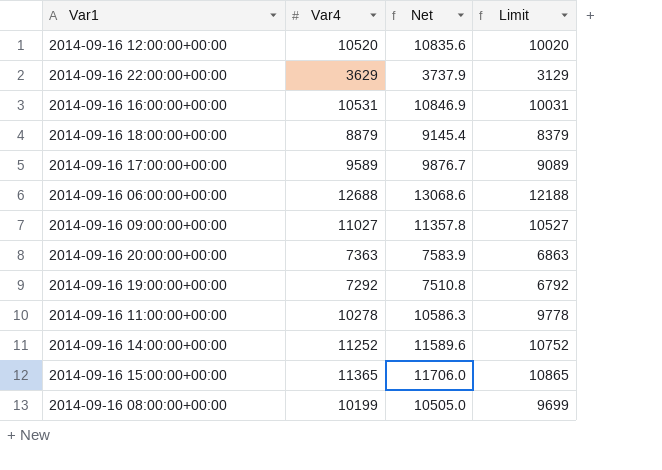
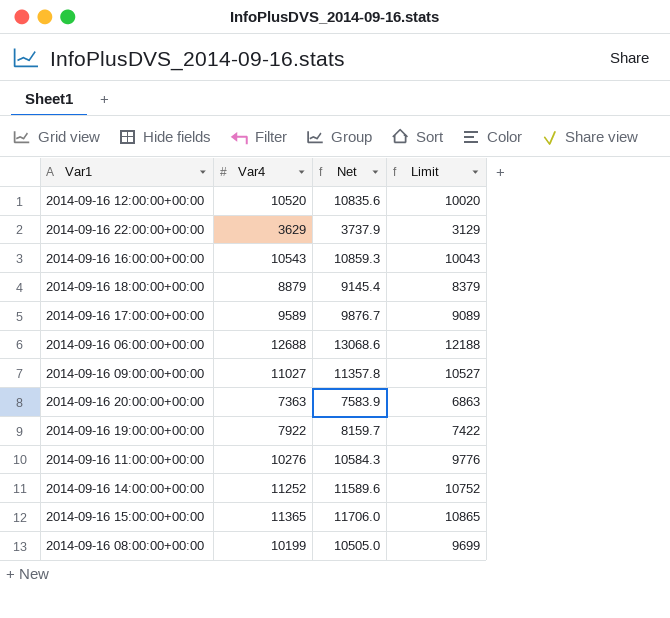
2014-09-16 16:00:00+00:00 | Var4: 10531 -> 10543
2014-09-16 16:00:00+00:00 | Net: 10846.9 -> 10859.3
2014-09-16 16:00:00+00:00 | Limit: 10031 -> 10043
2014-09-16 19:00:00+00:00 | Var4: 7292 -> 7922
2014-09-16 19:00:00+00:00 | Net: 7510.8 -> 8159.7
2014-09-16 19:00:00+00:00 | Limit: 6792 -> 7422
2014-09-16 11:00:00+00:00 | Var4: 10278 -> 10276
2014-09-16 11:00:00+00:00 | Net: 10586.3 -> 10584.3
2014-09-16 11:00:00+00:00 | Limit: 9778 -> 9776

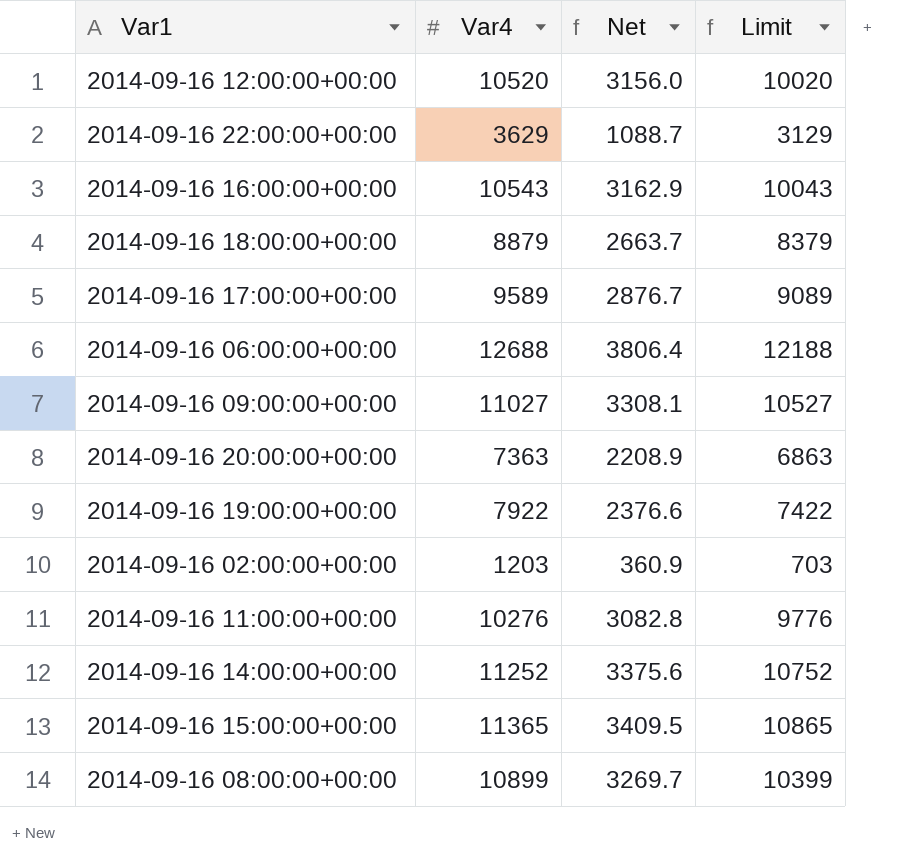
column Net | formula: [Var4] * 1.03 -> [Var4] * 0.3
row 2014-09-16 02:00:00+00:00: none -> 1203 | 360.9 | 703
2014-09-16 08:00:00+00:00 | Var4: 10199 -> 10899
2014-09-16 08:00:00+00:00 | Limit: 9699 -> 10399

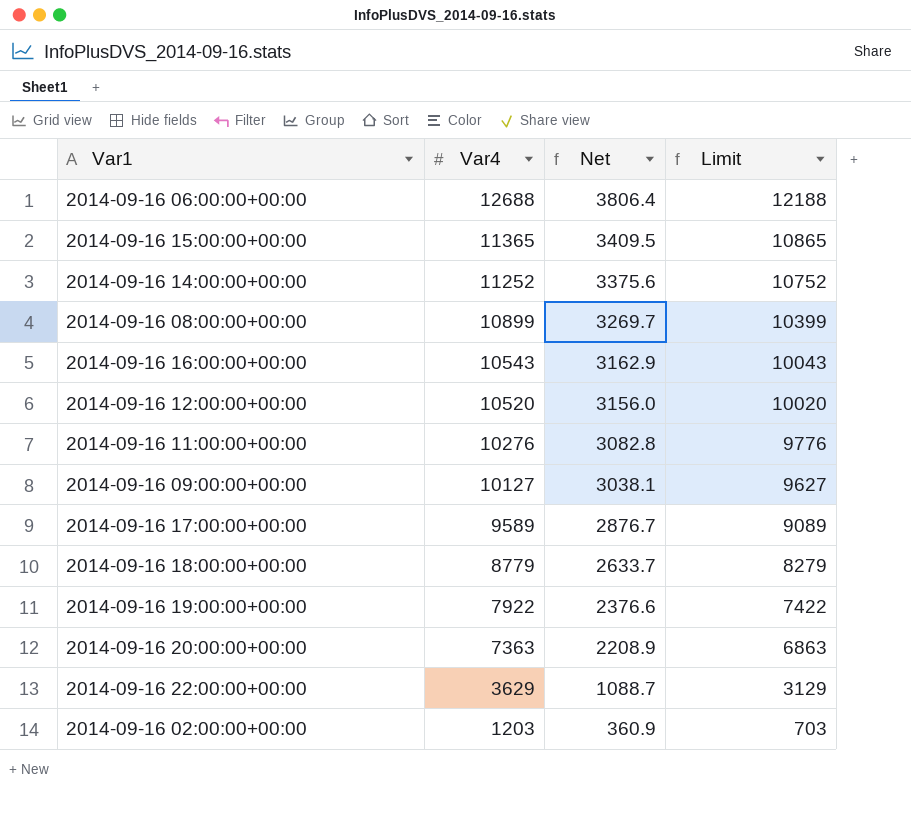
row order: none -> Var4 descending
2014-09-16 09:00:00+00:00 | Var4: 11027 -> 10127
2014-09-16 09:00:00+00:00 | Net: 3308.1 -> 3038.1
2014-09-16 09:00:00+00:00 | Limit: 10527 -> 9627
2014-09-16 18:00:00+00:00 | Var4: 8879 -> 8779
2014-09-16 18:00:00+00:00 | Net: 2663.7 -> 2633.7
2014-09-16 18:00:00+00:00 | Limit: 8379 -> 8279

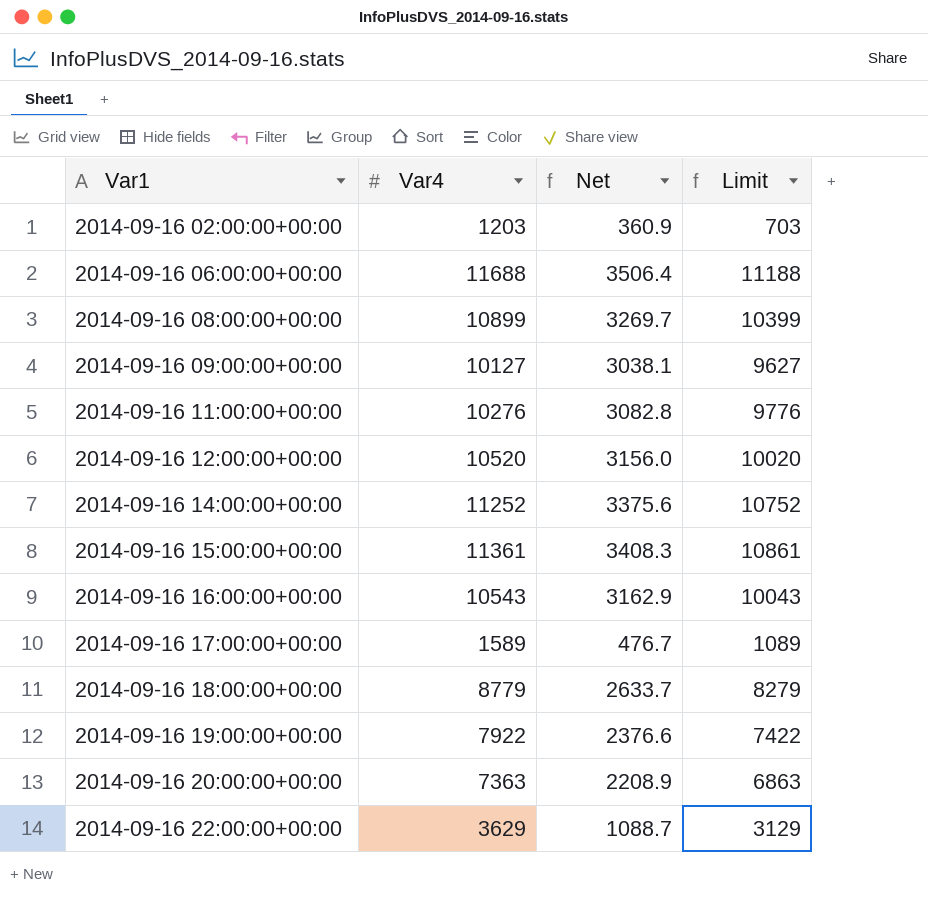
row order: Var4 descending -> Var1 ascending
2014-09-16 06:00:00+00:00 | Var4: 12688 -> 11688
2014-09-16 06:00:00+00:00 | Net: 3806.4 -> 3506.4
2014-09-16 06:00:00+00:00 | Limit: 12188 -> 11188
2014-09-16 15:00:00+00:00 | Var4: 11365 -> 11361
2014-09-16 15:00:00+00:00 | Net: 3409.5 -> 3408.3
2014-09-16 15:00:00+00:00 | Limit: 10865 -> 10861
2014-09-16 17:00:00+00:00 | Var4: 9589 -> 1589
2014-09-16 17:00:00+00:00 | Net: 2876.7 -> 476.7
2014-09-16 17:00:00+00:00 | Limit: 9089 -> 1089

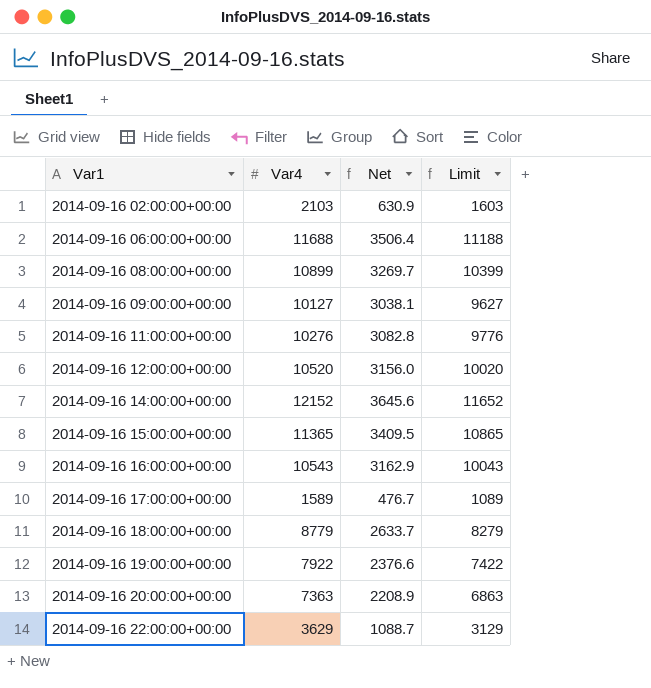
2014-09-16 02:00:00+00:00 | Var4: 1203 -> 2103
2014-09-16 02:00:00+00:00 | Net: 360.9 -> 630.9
2014-09-16 02:00:00+00:00 | Limit: 703 -> 1603
2014-09-16 14:00:00+00:00 | Var4: 11252 -> 12152
2014-09-16 14:00:00+00:00 | Net: 3375.6 -> 3645.6
2014-09-16 14:00:00+00:00 | Limit: 10752 -> 11652
2014-09-16 15:00:00+00:00 | Var4: 11361 -> 11365
2014-09-16 15:00:00+00:00 | Net: 3408.3 -> 3409.5
2014-09-16 15:00:00+00:00 | Limit: 10861 -> 10865

